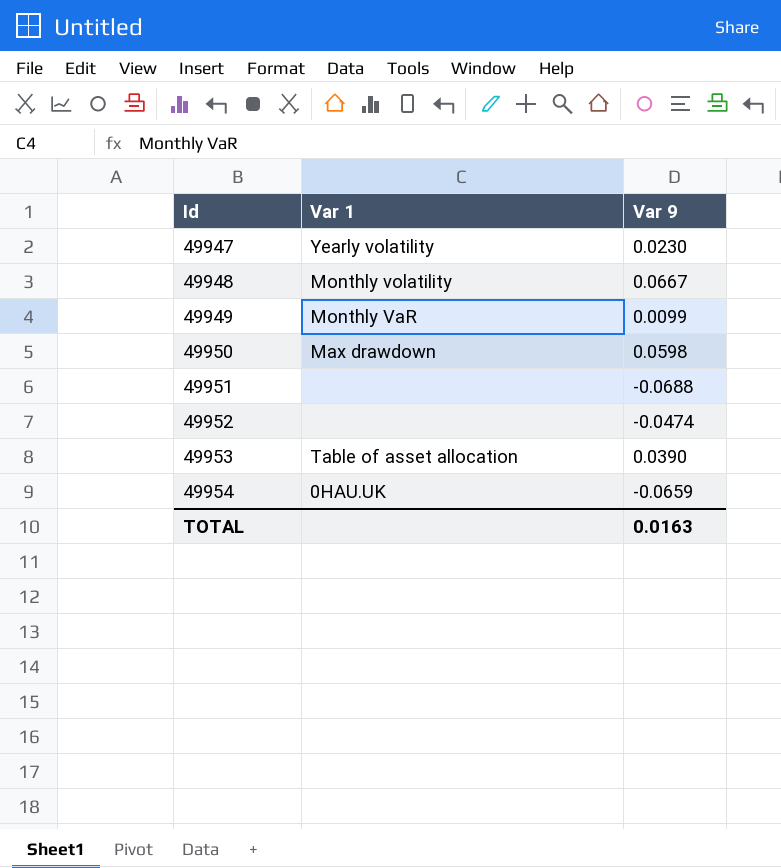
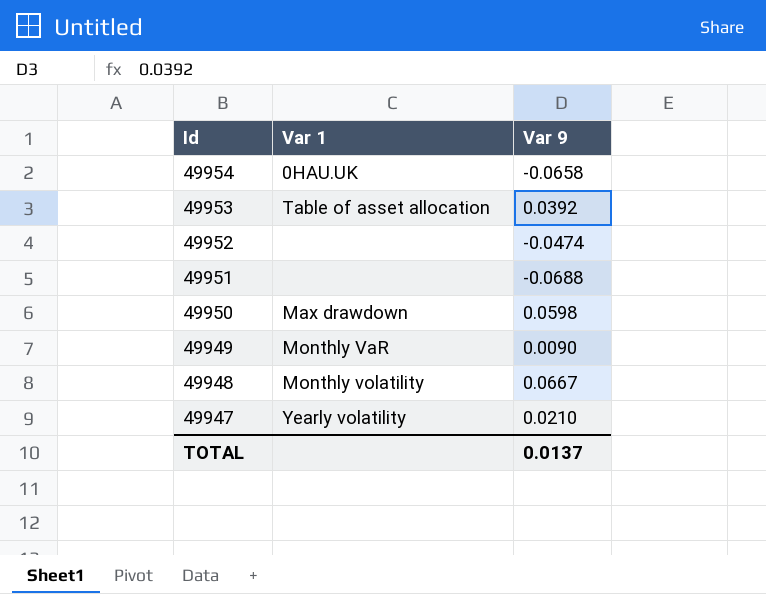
row order: Id ascending -> Id descending
49954 | Var 9: -0.0659 -> -0.0658
49953 | Var 9: 0.0390 -> 0.0392
49949 | Var 9: 0.0099 -> 0.0090
49947 | Var 9: 0.0230 -> 0.0210
TOTAL | Var 9: 0.0163 -> 0.0137

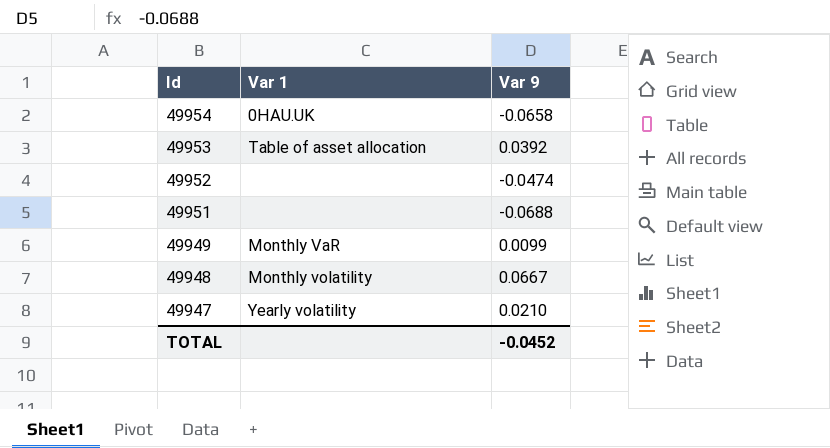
row 49950: Max drawdown | 0.0598 -> none
49949 | Var 9: 0.0090 -> 0.0099
TOTAL | Var 9: 0.0137 -> -0.0452

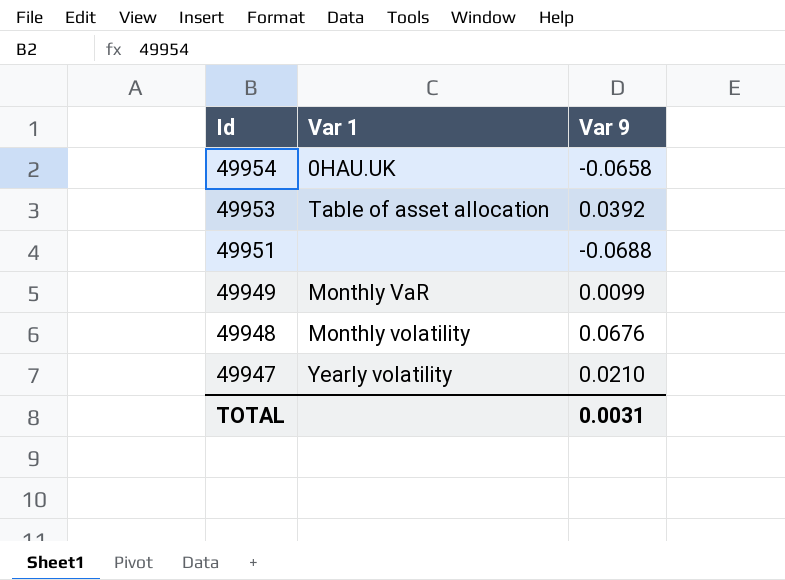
row 49952: none | -0.0474 -> none
49948 | Var 9: 0.0667 -> 0.0676
TOTAL | Var 9: -0.0452 -> 0.0031

